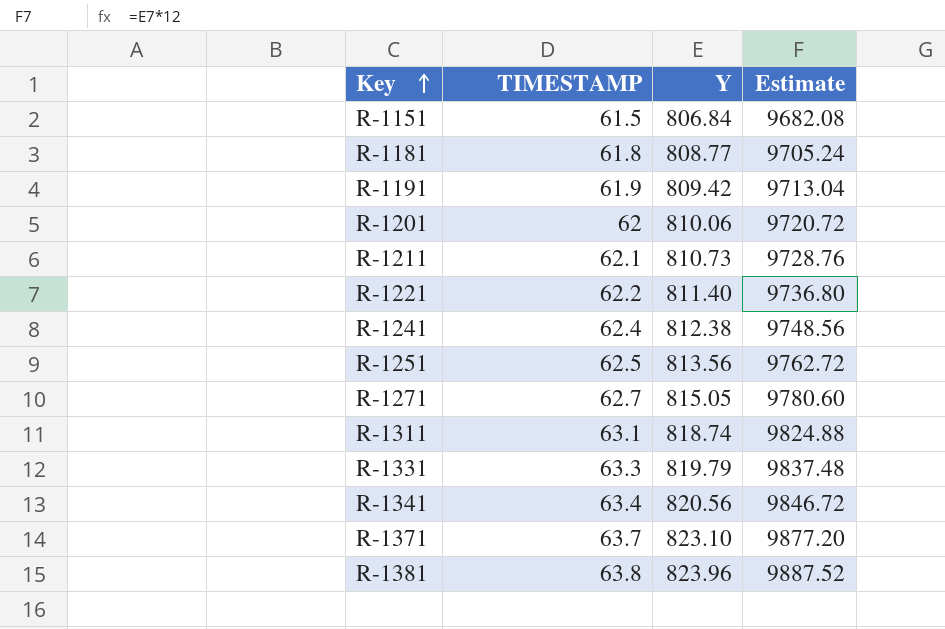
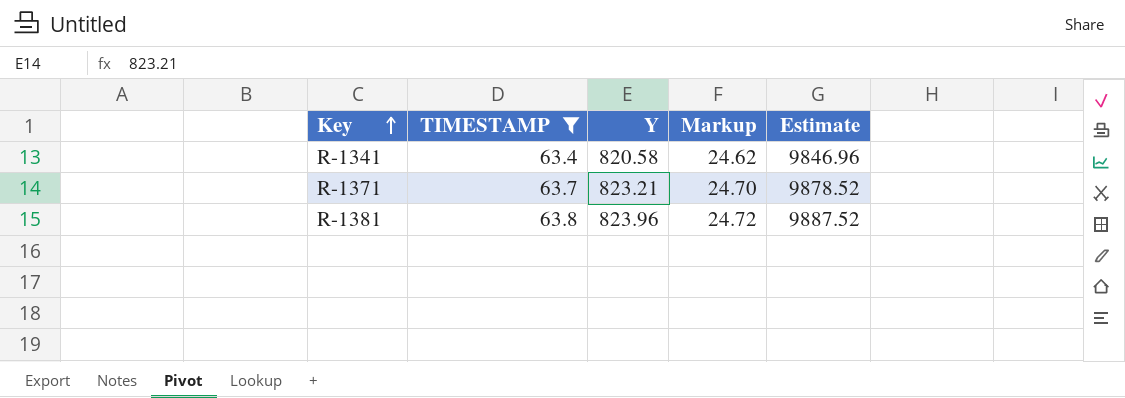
filter: none -> TIMESTAMP >= 63.4
column Markup | formula: none -> [Y] * 0.03
R-1341 | Y: 820.56 -> 820.58
R-1341 | Estimate: 9846.72 -> 9846.96
R-1371 | Y: 823.10 -> 823.21
R-1371 | Estimate: 9877.20 -> 9878.52

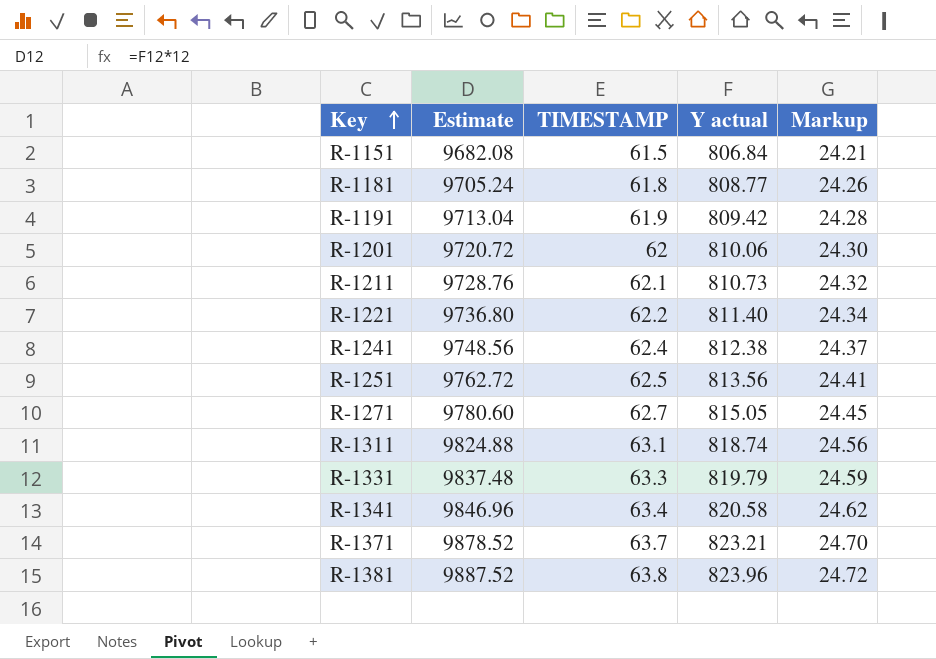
filter: TIMESTAMP >= 63.4 -> none
column Estimate | position: 5 -> 2
column name: Y -> Y actual

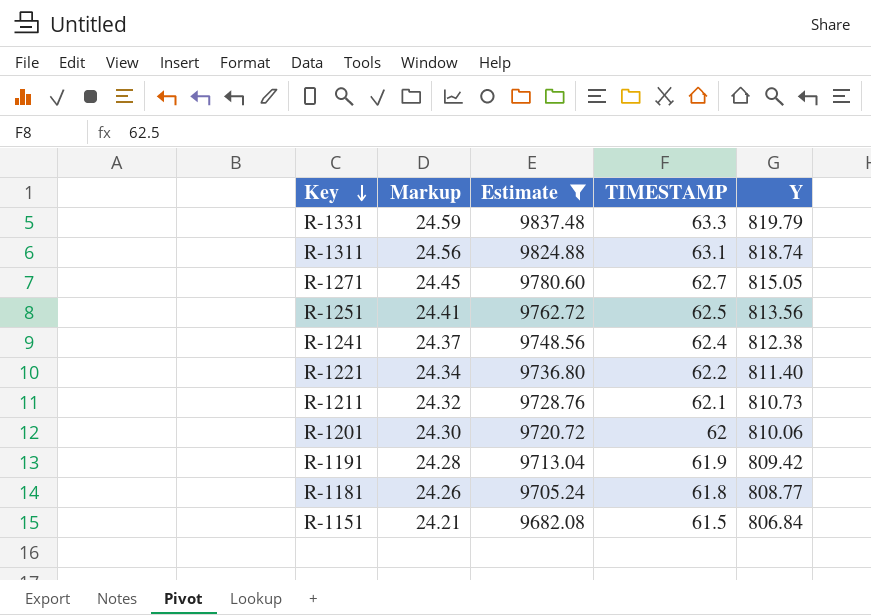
filter: none -> Estimate <= 9837.48
row order: Key ascending -> Key descending
column Markup | position: 5 -> 2
column name: Y actual -> Y

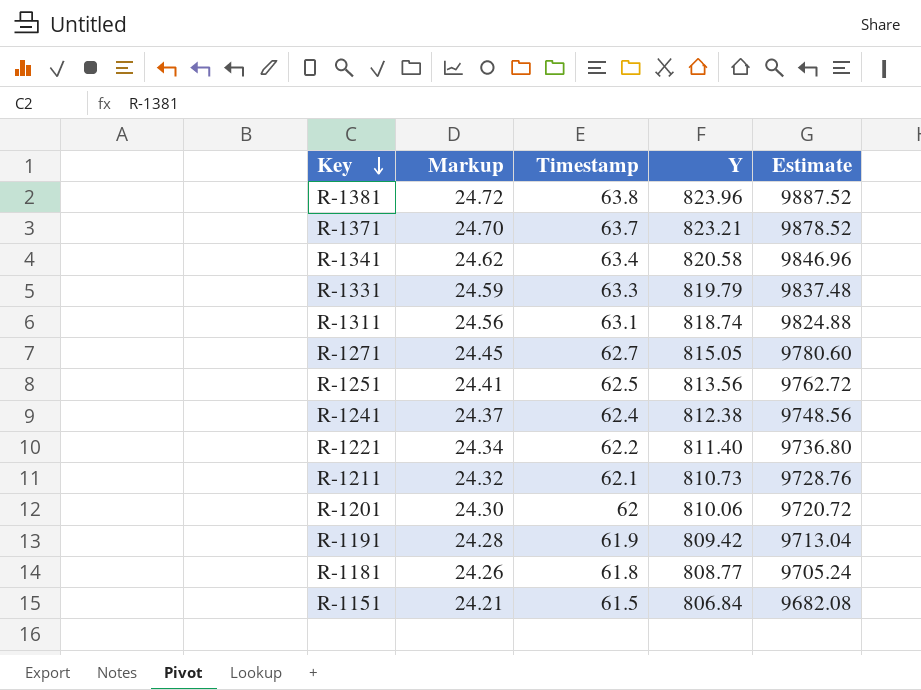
filter: Estimate <= 9837.48 -> none
column name: TIMESTAMP -> Timestamp
column Estimate | position: 3 -> 5

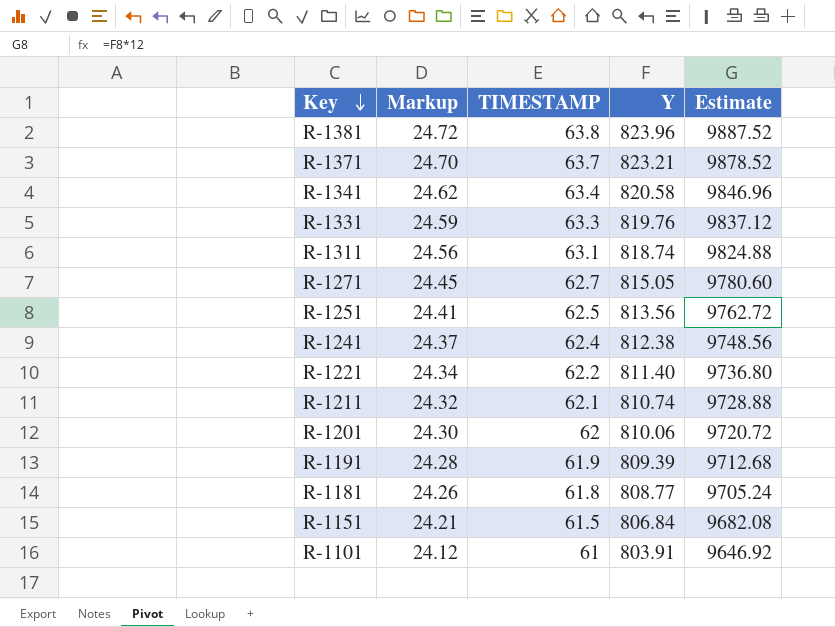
column name: Timestamp -> TIMESTAMP
R-1331 | Y: 819.79 -> 819.76
R-1331 | Estimate: 9837.48 -> 9837.12
R-1211 | Y: 810.73 -> 810.74
R-1211 | Estimate: 9728.76 -> 9728.88
R-1191 | Y: 809.42 -> 809.39
R-1191 | Estimate: 9713.04 -> 9712.68
row R-1101: none -> 24.12 | 61 | 803.91 | 9646.92

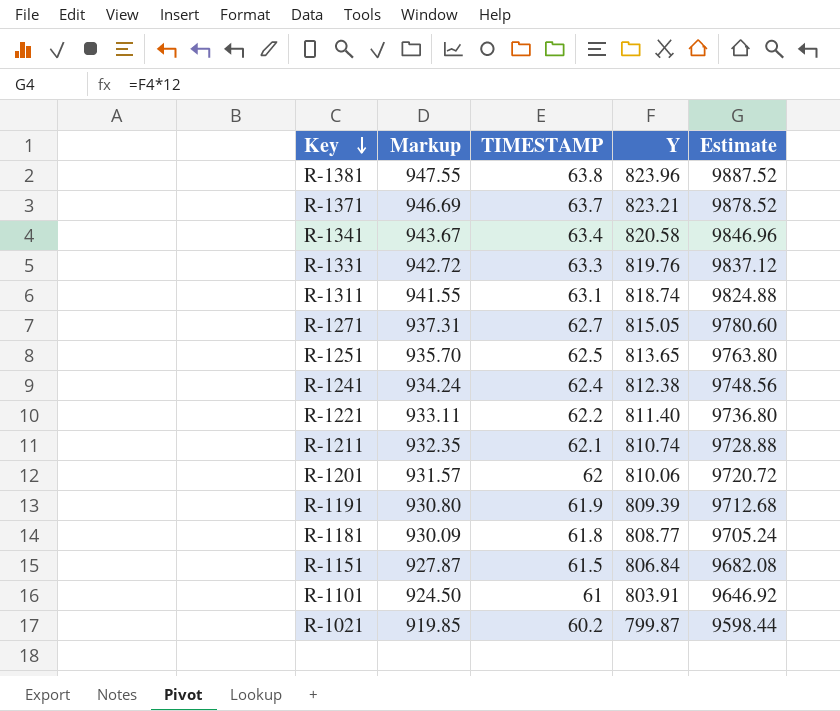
column Markup | formula: [Y] * 0.03 -> [Y] * 1.15
R-1251 | Y: 813.56 -> 813.65
R-1251 | Estimate: 9762.72 -> 9763.80
row R-1021: none -> 919.85 | 60.2 | 799.87 | 9598.44

